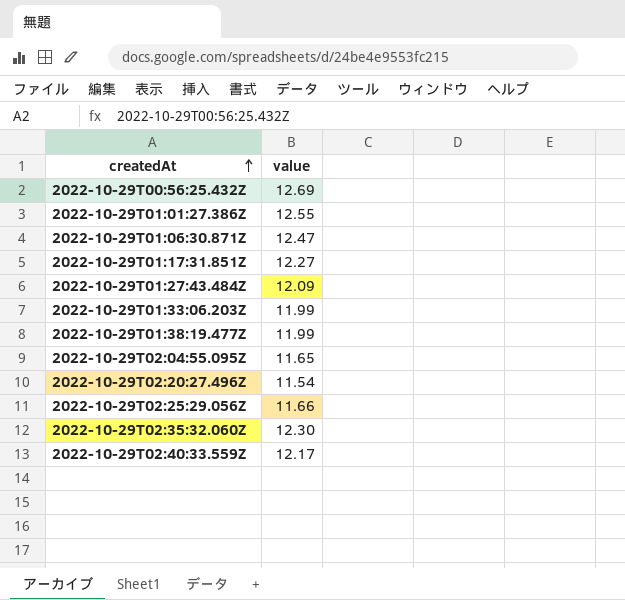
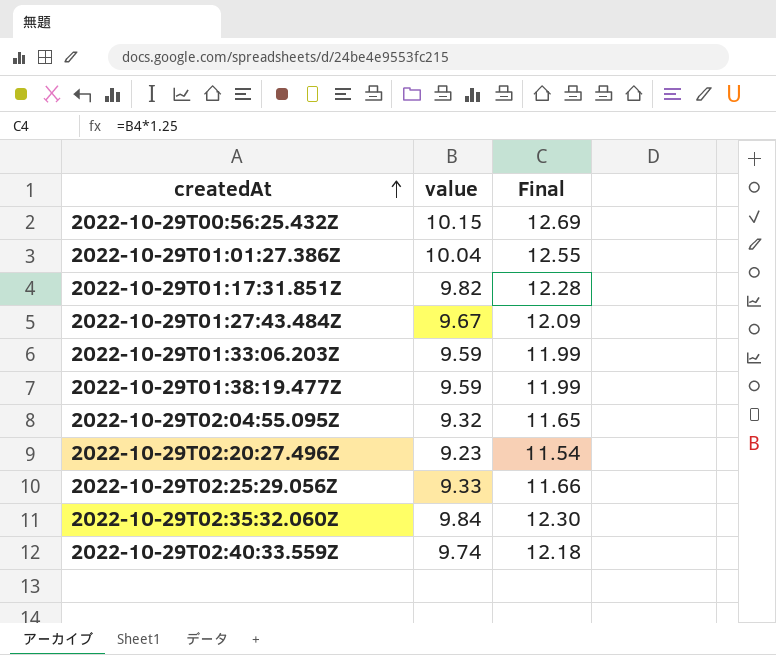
column Final | formula: none -> [value] * 1.25
row 2022-10-29T01:06:30.871Z: 12.47 -> none
2022-10-29T00:56:25.432Z | value: 12.69 -> 10.15
2022-10-29T01:01:27.386Z | value: 12.55 -> 10.04
2022-10-29T01:17:31.851Z | value: 12.27 -> 9.82
2022-10-29T01:27:43.484Z | value: 12.09 -> 9.67
2022-10-29T01:33:06.203Z | value: 11.99 -> 9.59
2022-10-29T01:38:19.477Z | value: 11.99 -> 9.59
2022-10-29T02:04:55.095Z | value: 11.65 -> 9.32
2022-10-29T02:20:27.496Z | value: 11.54 -> 9.23
2022-10-29T02:25:29.056Z | value: 11.66 -> 9.33
2022-10-29T02:35:32.060Z | value: 12.30 -> 9.84
2022-10-29T02:40:33.559Z | value: 12.17 -> 9.74

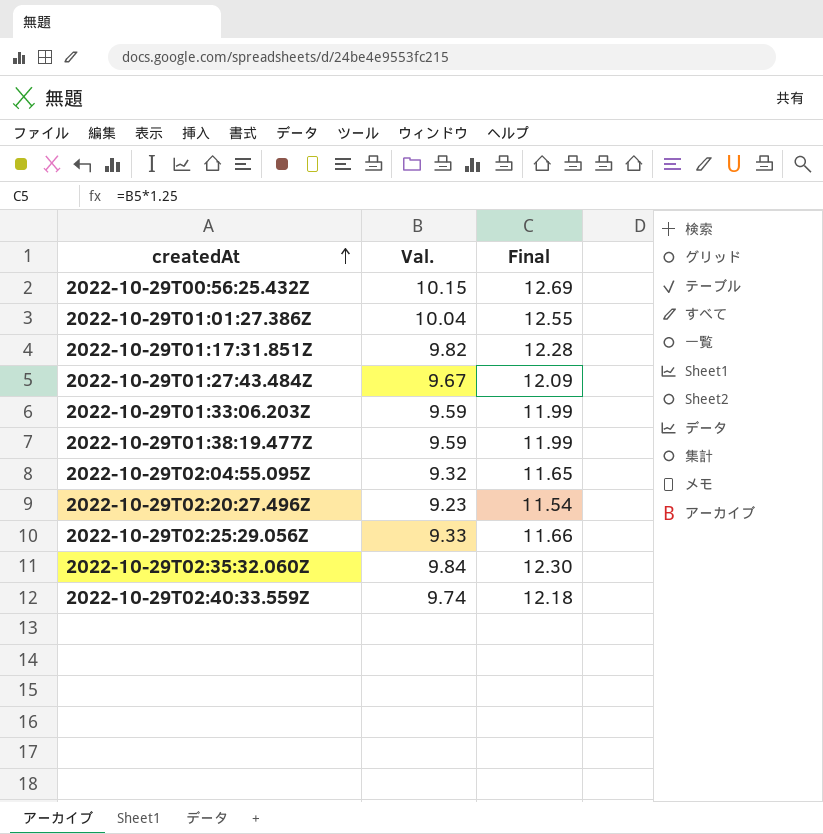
column name: value -> Val.

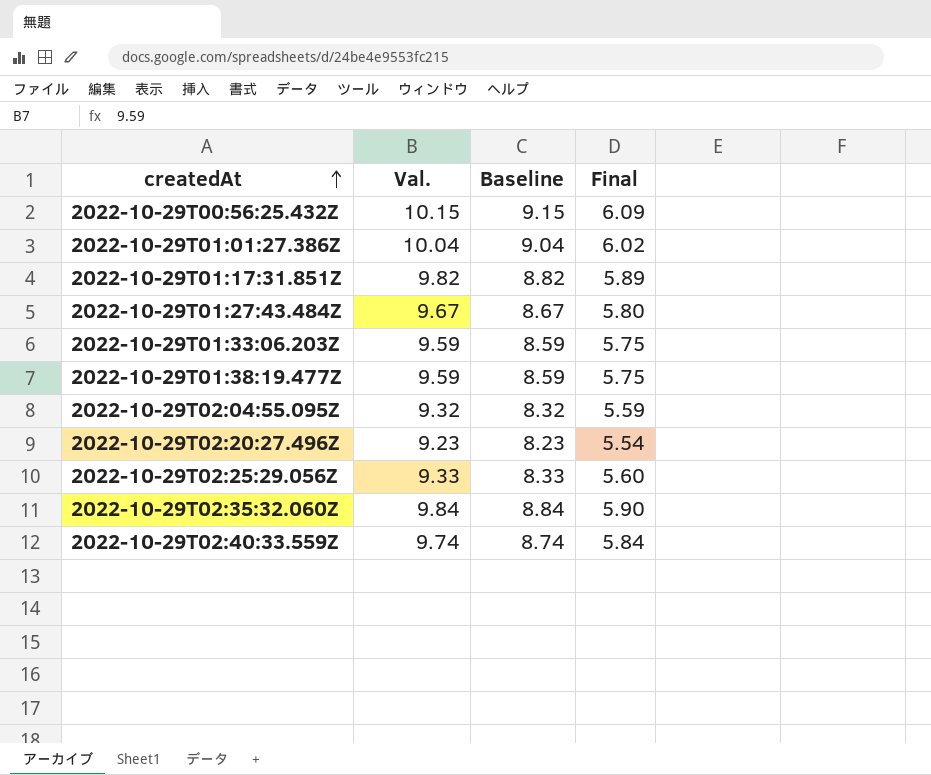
column Baseline | formula: none -> [Val.] - 1
column Final | formula: [Val.] * 1.25 -> [Val.] * 0.6

